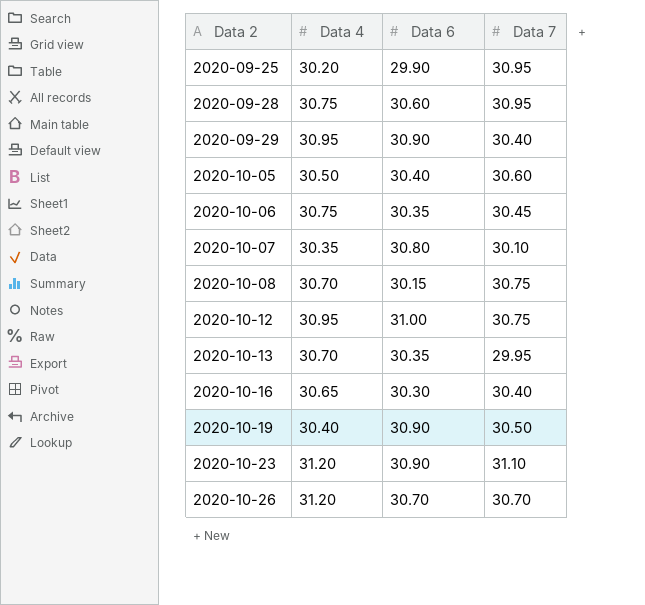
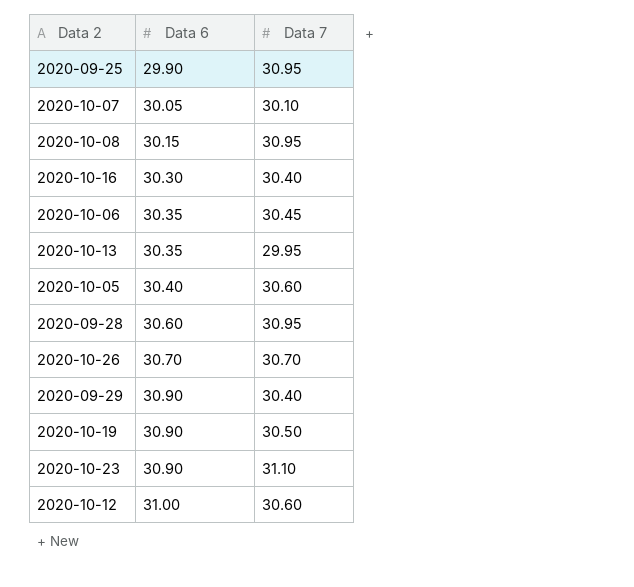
row order: Data 2 ascending -> Data 6 ascending
column Data 4 | position: 2 -> none
2020-10-07 | Data 6: 30.80 -> 30.05
2020-10-08 | Data 7: 30.75 -> 30.95
2020-10-12 | Data 7: 30.75 -> 30.60

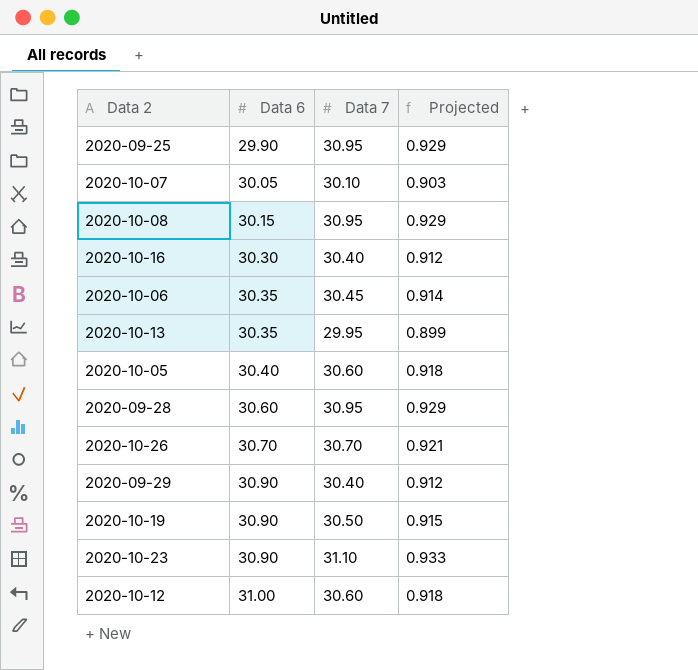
column Projected | formula: none -> [Data 7] * 0.03

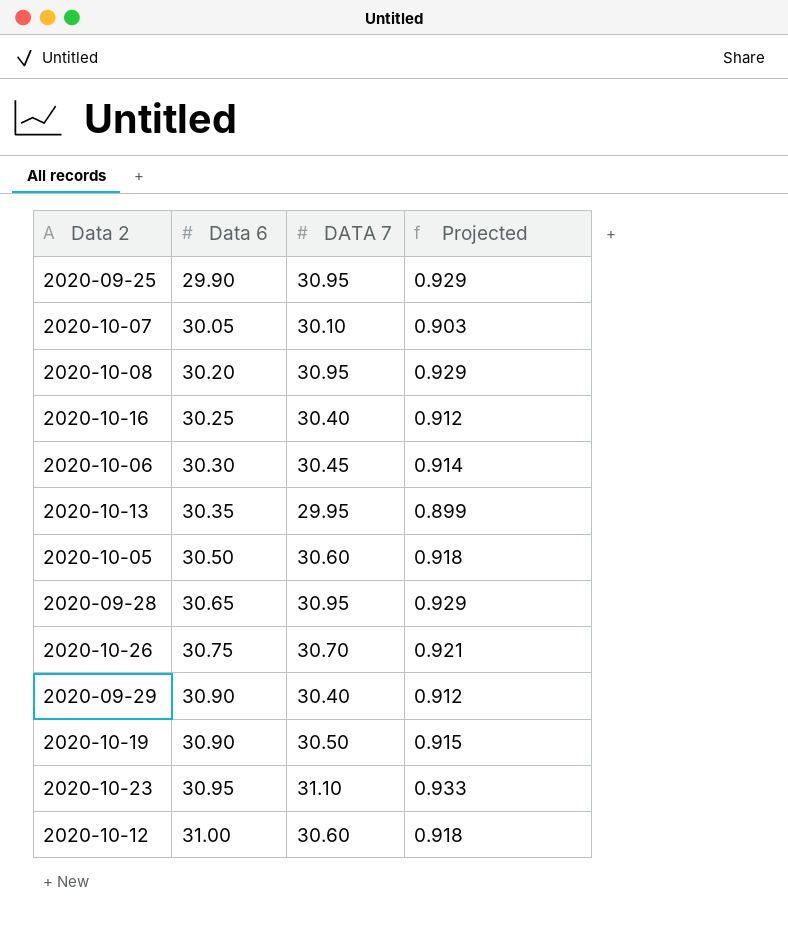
column name: Data 7 -> DATA 7
2020-10-08 | Data 6: 30.15 -> 30.20
2020-10-16 | Data 6: 30.30 -> 30.25
2020-10-06 | Data 6: 30.35 -> 30.30
2020-10-05 | Data 6: 30.40 -> 30.50
2020-09-28 | Data 6: 30.60 -> 30.65
2020-10-26 | Data 6: 30.70 -> 30.75
2020-10-23 | Data 6: 30.90 -> 30.95

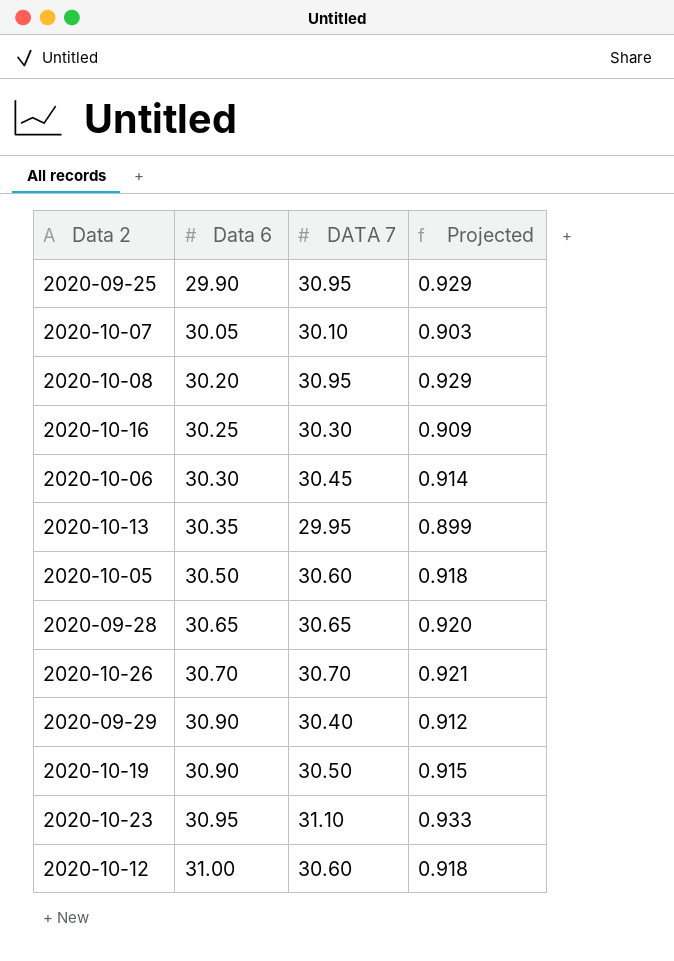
2020-10-16 | DATA 7: 30.40 -> 30.30
2020-10-16 | Projected: 0.912 -> 0.909
2020-09-28 | DATA 7: 30.95 -> 30.65
2020-09-28 | Projected: 0.929 -> 0.920
2020-10-26 | Data 6: 30.75 -> 30.70

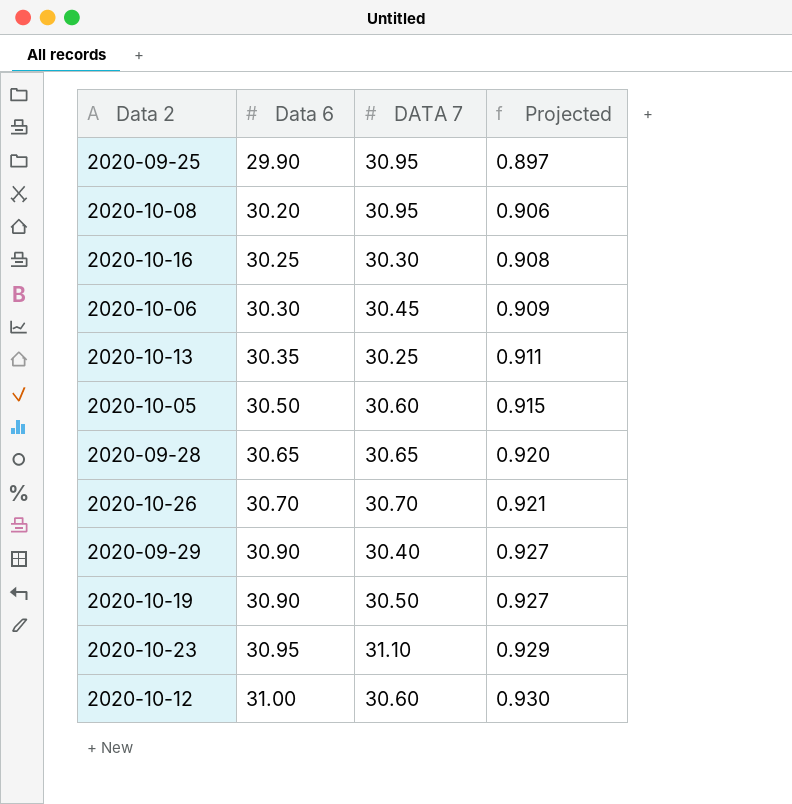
column Projected | formula: [DATA 7] * 0.03 -> [Data 6] * 0.03
row 2020-10-07: 30.05 | 30.10 | 0.903 -> none
2020-10-13 | DATA 7: 29.95 -> 30.25

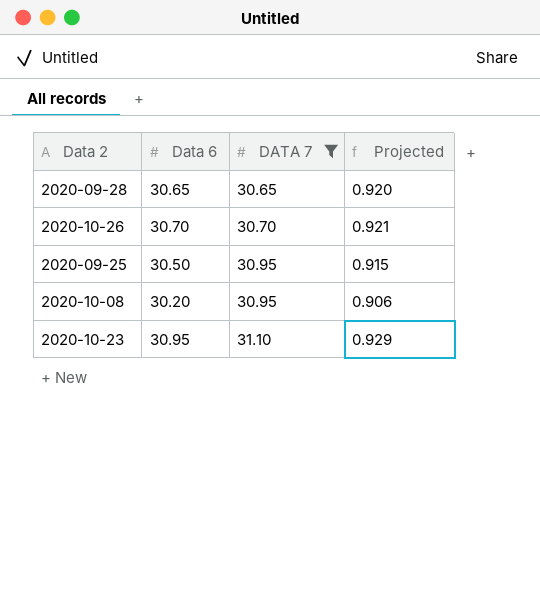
filter: none -> DATA 7 >= 30.65
row order: Data 6 ascending -> DATA 7 ascending
2020-09-25 | Data 6: 29.90 -> 30.50
2020-09-25 | Projected: 0.897 -> 0.915

